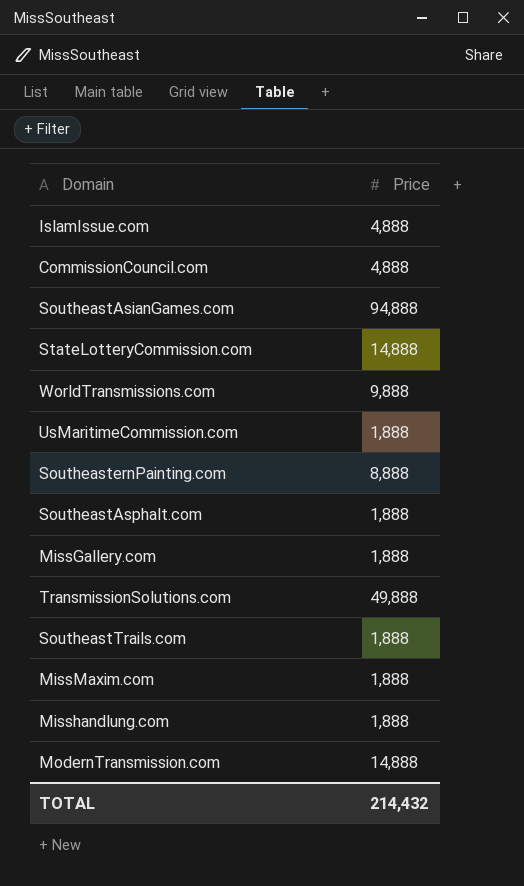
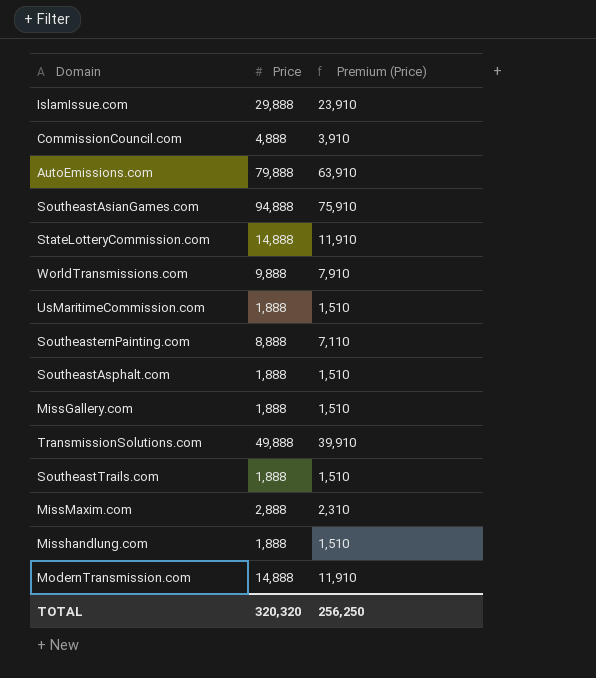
column Premium (Price) | formula: none -> [Price] * 0.8
IslamIssue.com | Price: 4,888 -> 29,888
row AutoEmissions.com: none -> 79,888 | 63,910
MissMaxim.com | Price: 1,888 -> 2,888
TOTAL | Price: 214,432 -> 320,320

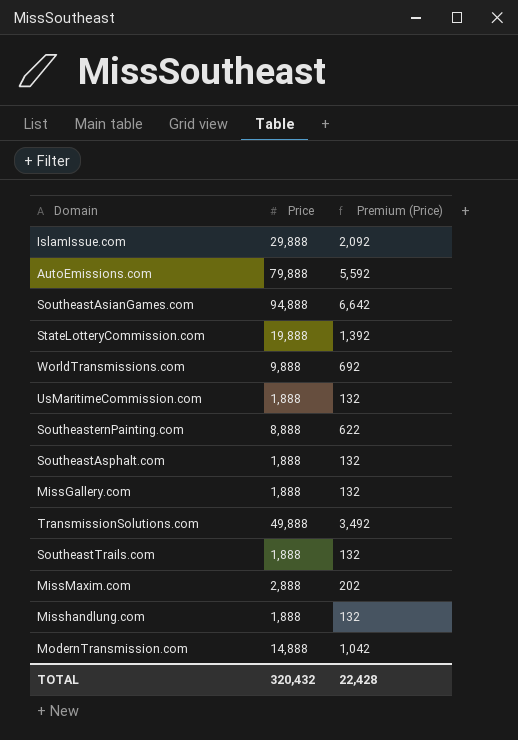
column Premium (Price) | formula: [Price] * 0.8 -> [Price] * 0.07
row CommissionCouncil.com: 4,888 | 3,910 -> none
StateLotteryCommission.com | Price: 14,888 -> 19,888
TOTAL | Price: 320,320 -> 320,432
TOTAL | Premium (Price): 256,250 -> 22,428

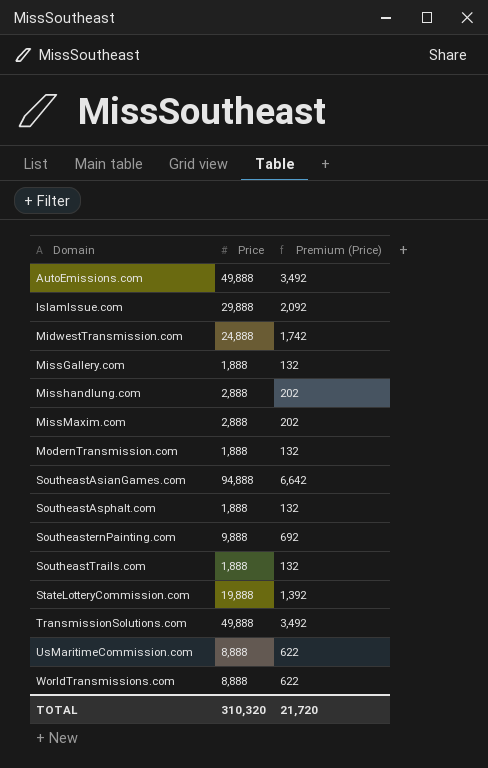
row order: none -> Domain ascending
AutoEmissions.com | Price: 79,888 -> 49,888
AutoEmissions.com | Premium (Price): 5,592 -> 3,492
row MidwestTransmission.com: none -> 24,888 | 1,742
Misshandlung.com | Price: 1,888 -> 2,888
Misshandlung.com | Premium (Price): 132 -> 202
ModernTransmission.com | Price: 14,888 -> 1,888
ModernTransmission.com | Premium (Price): 1,042 -> 132
SoutheasternPainting.com | Price: 8,888 -> 9,888
SoutheasternPainting.com | Premium (Price): 622 -> 692
UsMaritimeCommission.com | Price: 1,888 -> 8,888
UsMaritimeCommission.com | Premium (Price): 132 -> 622
WorldTransmissions.com | Price: 9,888 -> 8,888
WorldTransmissions.com | Premium (Price): 692 -> 622
TOTAL | Price: 320,432 -> 310,320
TOTAL | Premium (Price): 22,428 -> 21,720

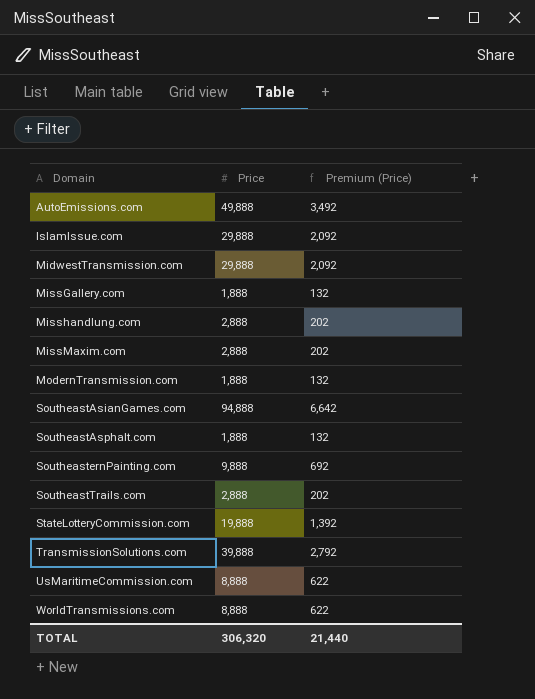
MidwestTransmission.com | Price: 24,888 -> 29,888
MidwestTransmission.com | Premium (Price): 1,742 -> 2,092
SoutheastTrails.com | Price: 1,888 -> 2,888
SoutheastTrails.com | Premium (Price): 132 -> 202
TransmissionSolutions.com | Price: 49,888 -> 39,888
TransmissionSolutions.com | Premium (Price): 3,492 -> 2,792
TOTAL | Price: 310,320 -> 306,320
TOTAL | Premium (Price): 21,720 -> 21,440

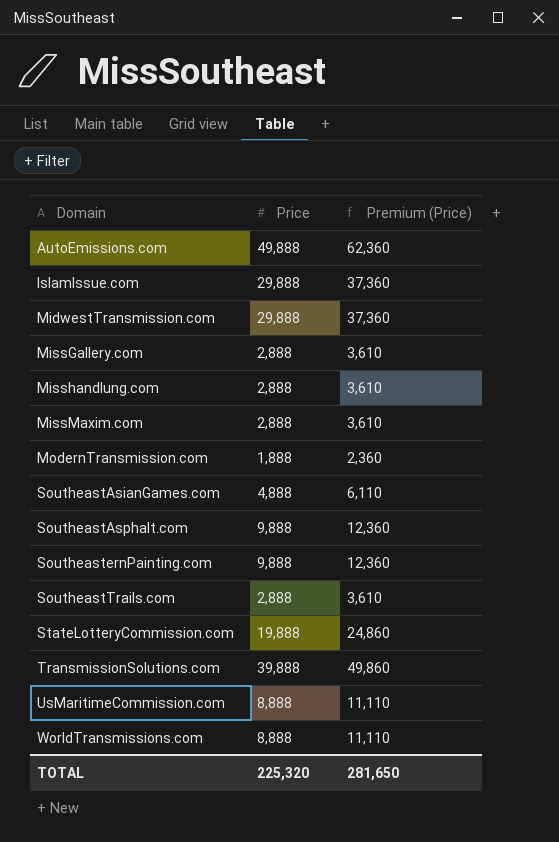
column Premium (Price) | formula: [Price] * 0.07 -> [Price] * 1.25
MissGallery.com | Price: 1,888 -> 2,888
SoutheastAsianGames.com | Price: 94,888 -> 4,888
SoutheastAsphalt.com | Price: 1,888 -> 9,888
TOTAL | Price: 306,320 -> 225,320
TOTAL | Premium (Price): 21,440 -> 281,650

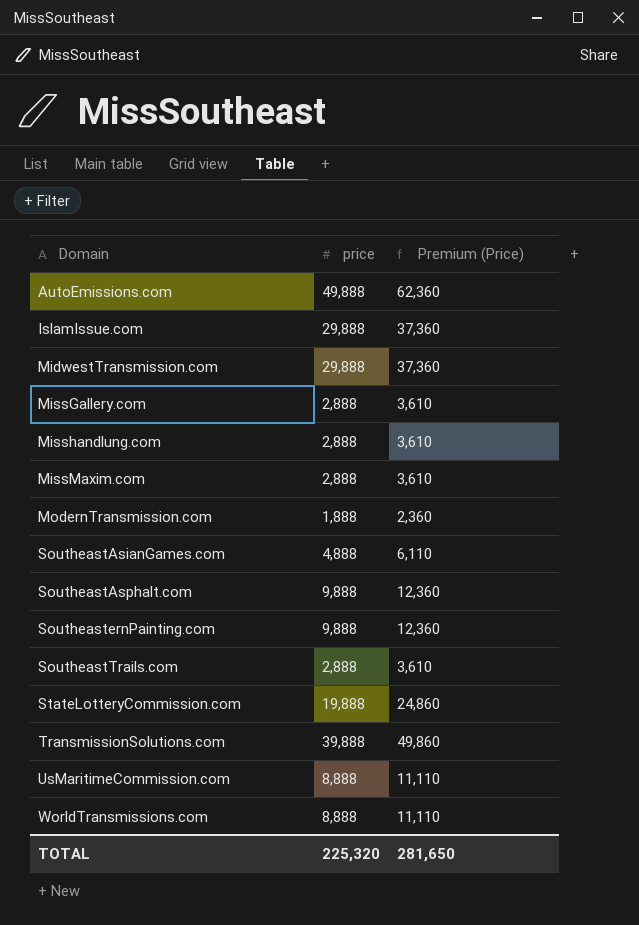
column name: Price -> price

